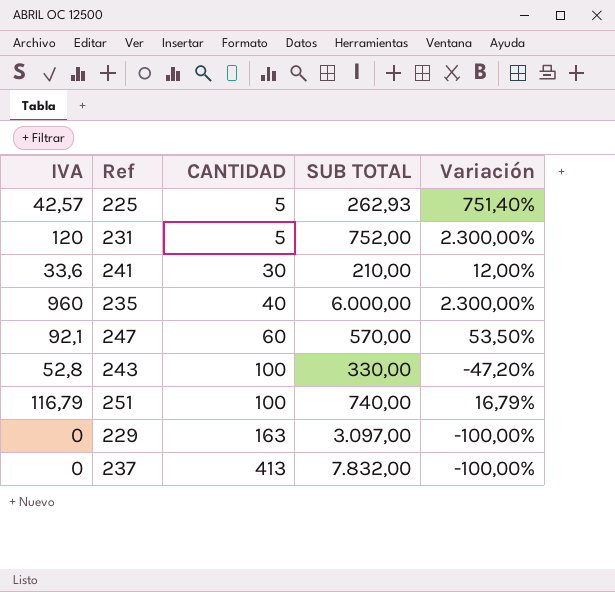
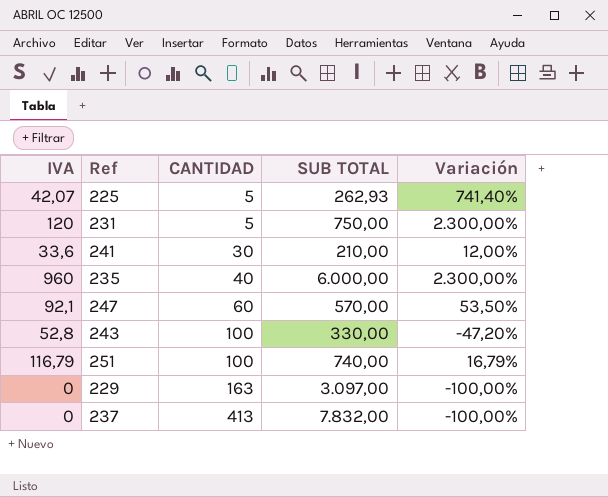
225 | IVA: 42,57 -> 42,07
225 | Variación: 751,40% -> 741,40%
231 | SUB TOTAL: 752,00 -> 750,00

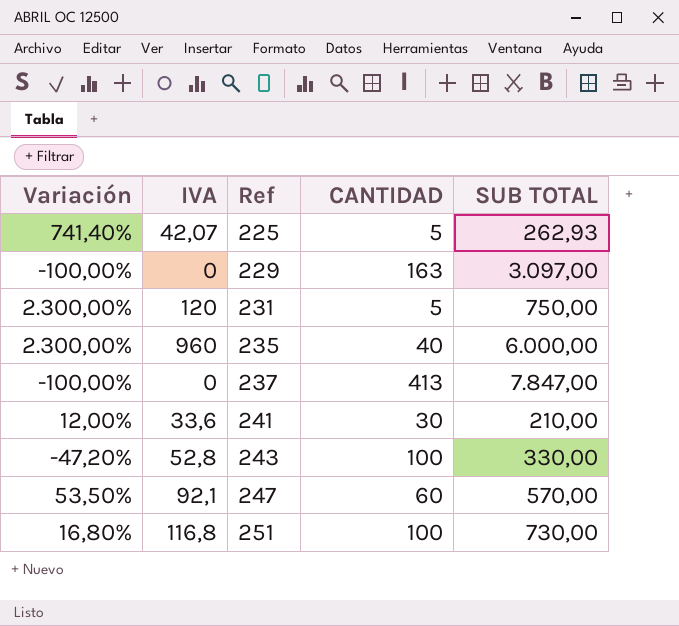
row order: CANTIDAD ascending -> Ref ascending
column Variación | position: 5 -> 1
237 | SUB TOTAL: 7.832,00 -> 7.847,00
251 | Variación: 16,79% -> 16,80%
251 | IVA: 116,79 -> 116,8
251 | SUB TOTAL: 740,00 -> 730,00

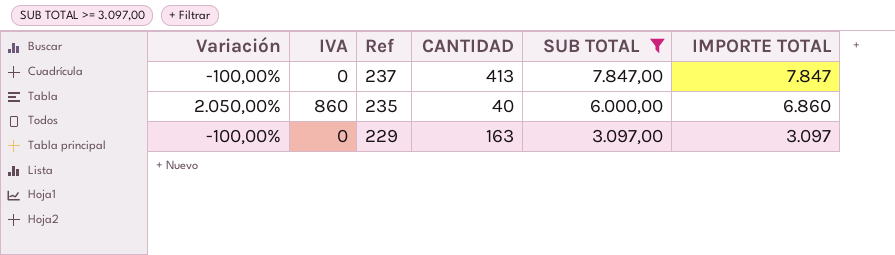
filter: none -> SUB TOTAL >= 3.097,00
row order: Ref ascending -> Ref descending
column IMPORTE TOTAL | formula: none -> [IVA] + [SUB TOTAL]
235 | Variación: 2.300,00% -> 2.050,00%
235 | IVA: 960 -> 860

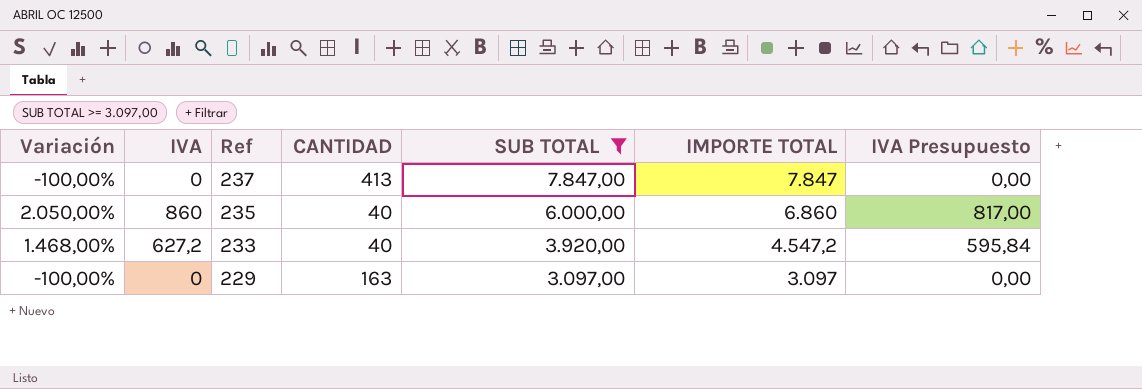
column IVA Presupuesto | formula: none -> [IVA] * 0,95
row 233: none -> 1.468,00% | 627,2 | 40 | 3.920,00 | 4.547,2 | 595,84

